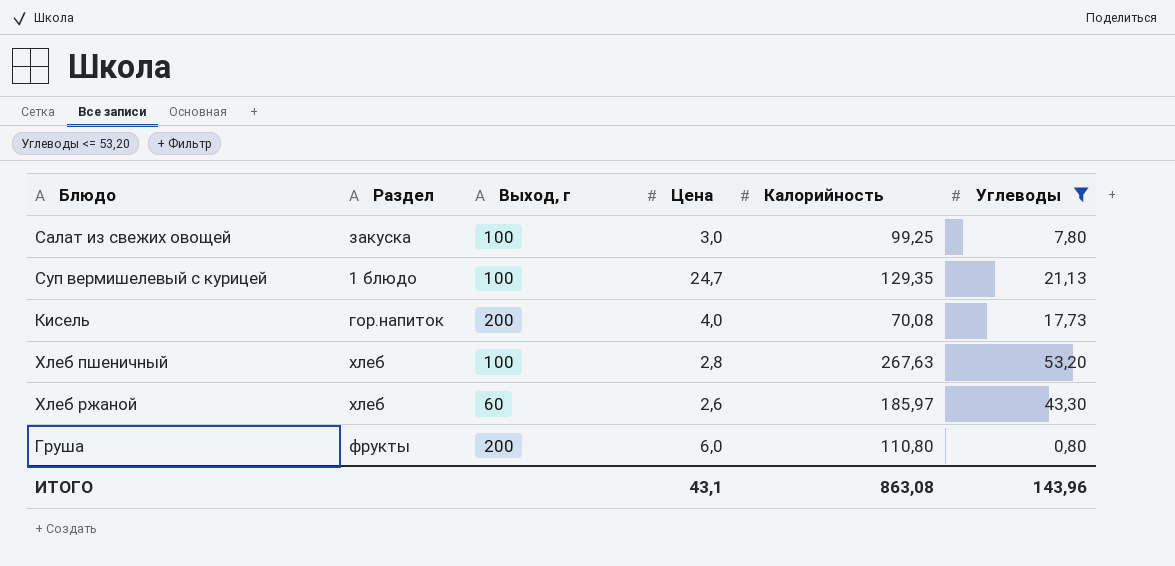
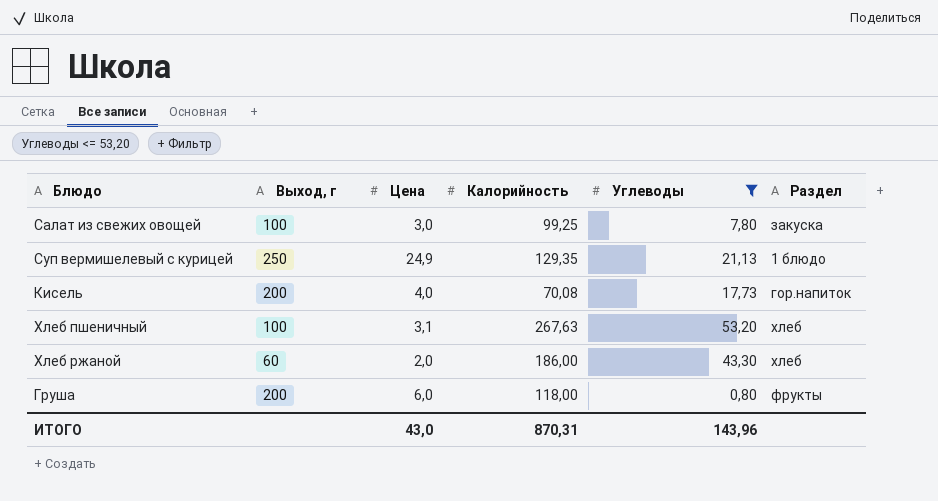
column Раздел | position: 2 -> 6
Суп вермишелевый с курицей | Выход, г: 100 -> 250
Суп вермишелевый с курицей | Цена: 24,7 -> 24,9
Хлеб пшеничный | Цена: 2,8 -> 3,1
Хлеб ржаной | Цена: 2,6 -> 2,0
Хлеб ржаной | Калорийность: 185,97 -> 186,00
Груша | Калорийность: 110,80 -> 118,00
ИТОГО | Цена: 43,1 -> 43,0
ИТОГО | Калорийность: 863,08 -> 870,31

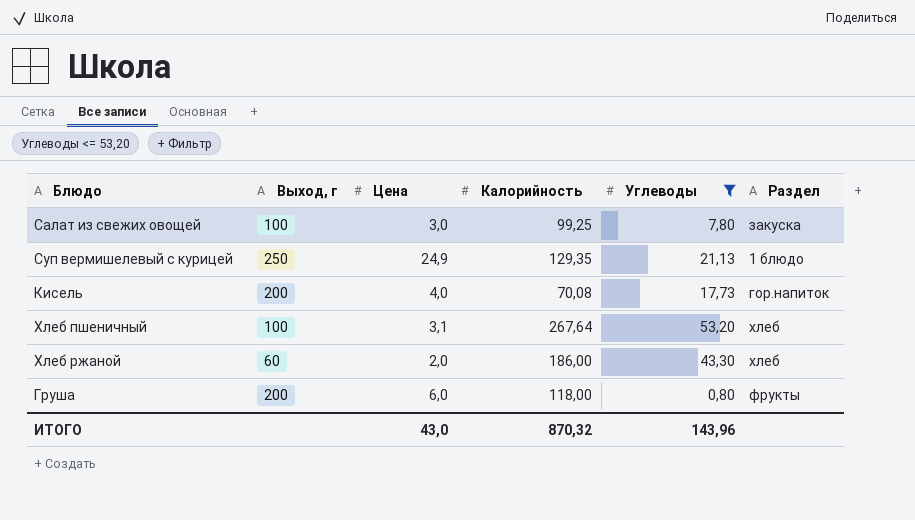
Хлеб пшеничный | Калорийность: 267,63 -> 267,64
ИТОГО | Калорийность: 870,31 -> 870,32

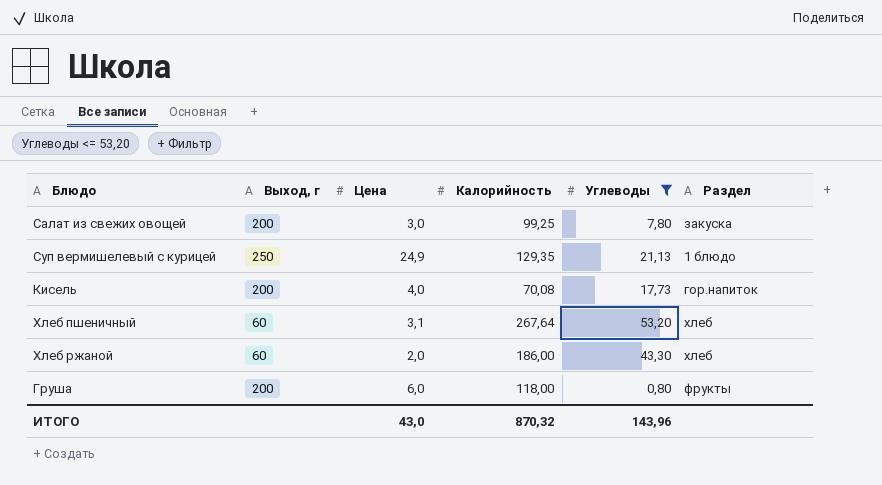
Салат из свежих овощей | Выход, г: 100 -> 200
Хлеб пшеничный | Выход, г: 100 -> 60

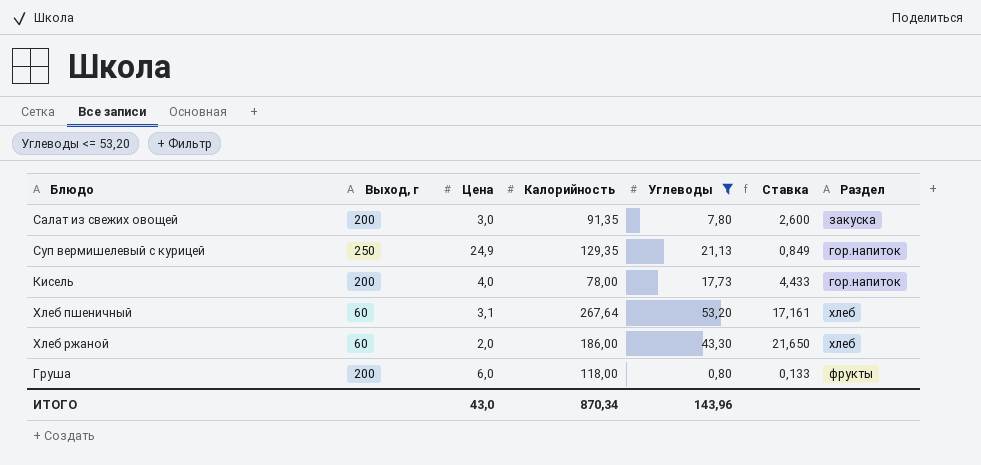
column Ставка | formula: none -> [Углеводы] / [Цена]
Салат из свежих овощей | Калорийность: 99,25 -> 91,35
Суп вермишелевый с курицей | Раздел: 1 блюдо -> гор.напиток
Кисель | Калорийность: 70,08 -> 78,00
ИТОГО | Калорийность: 870,32 -> 870,34

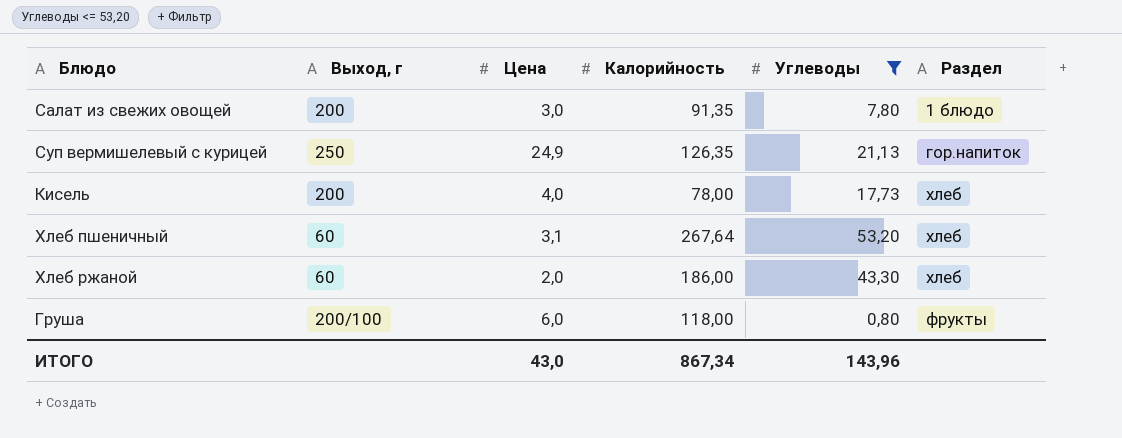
column Ставка | formula: [Углеводы] / [Цена] -> none
Салат из свежих овощей | Раздел: закуска -> 1 блюдо
Суп вермишелевый с курицей | Калорийность: 129,35 -> 126,35
Кисель | Раздел: гор.напиток -> хлеб
Груша | Выход, г: 200 -> 200/100
ИТОГО | Калорийность: 870,34 -> 867,34

